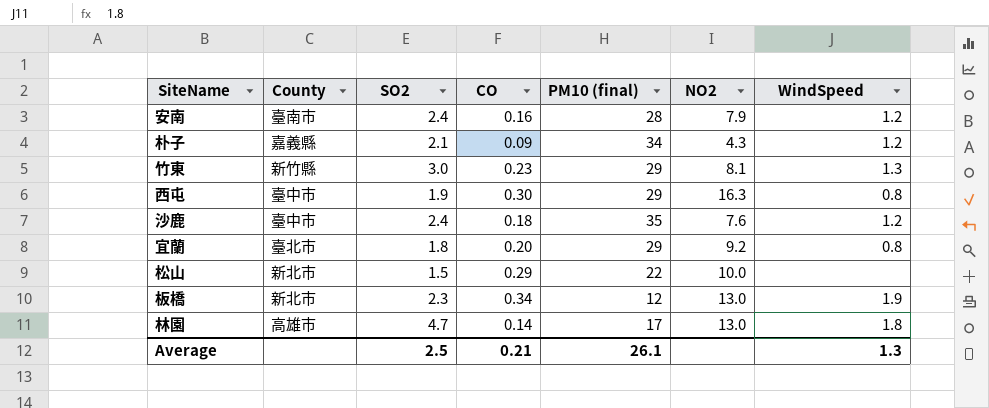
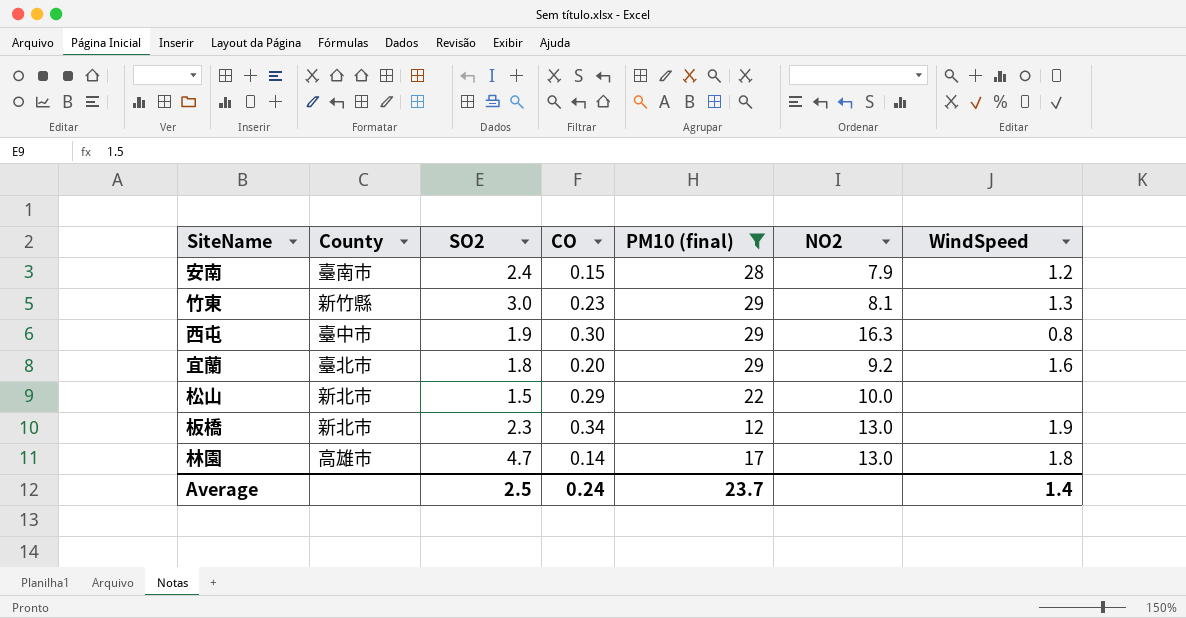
filter: none -> PM10 (final) <= 29
安南 | CO: 0.16 -> 0.15
宜蘭 | WindSpeed: 0.8 -> 1.6
Average | CO: 0.21 -> 0.24
Average | PM10 (final): 26.1 -> 23.7
Average | WindSpeed: 1.3 -> 1.4

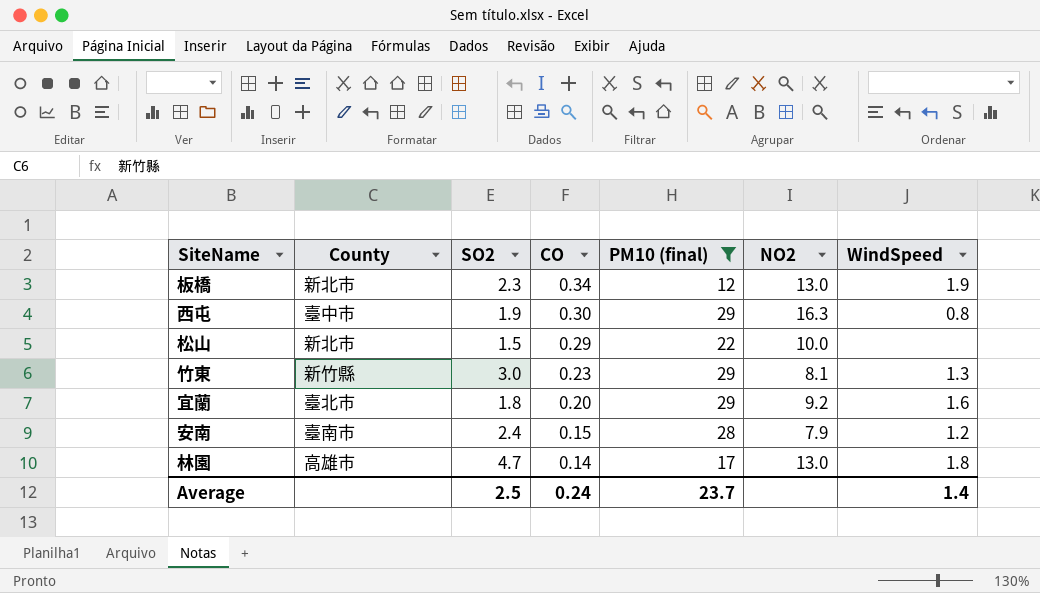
row order: none -> CO descending

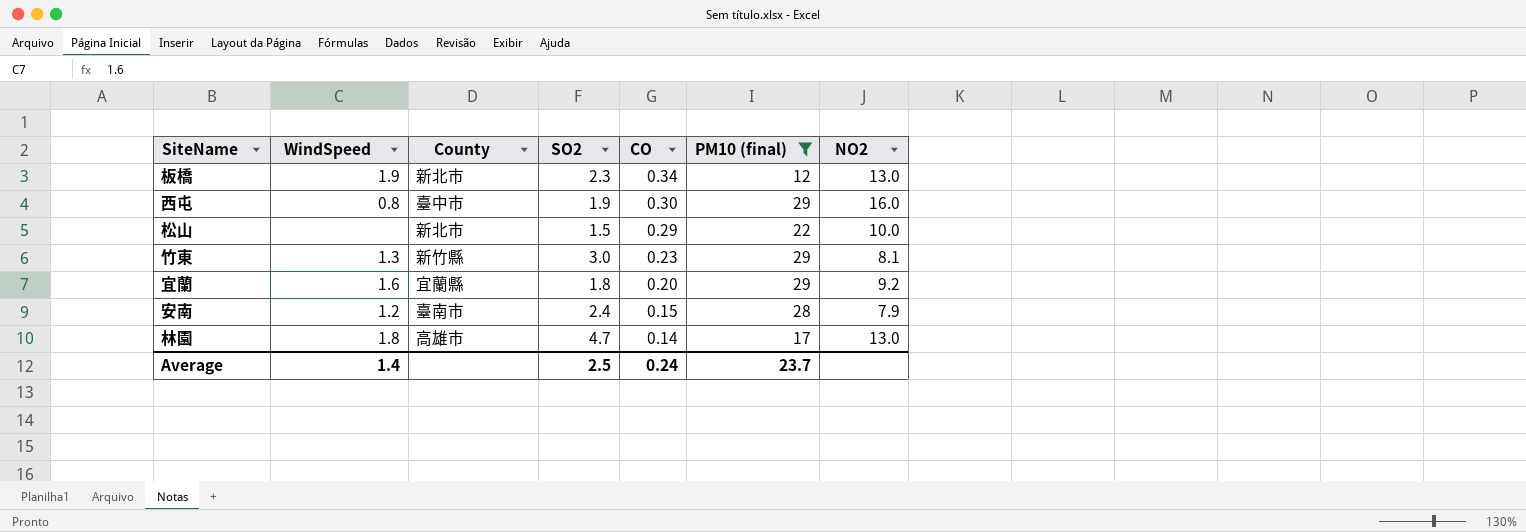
column WindSpeed | position: 7 -> 2
西屯 | NO2: 16.3 -> 16.0
宜蘭 | County: 臺北市 -> 宜蘭縣

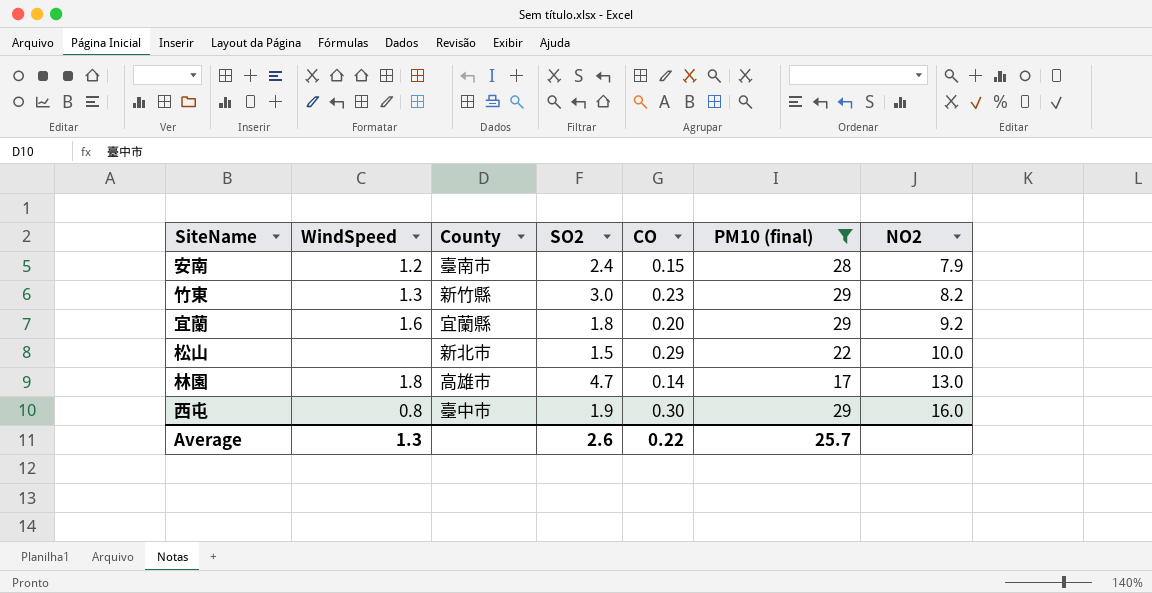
row order: CO descending -> NO2 ascending
row 板橋: 1.9 | 新北市 | 2.3 | 0.34 | 12 | 13.0 -> none
竹東 | NO2: 8.1 -> 8.2
Average | WindSpeed: 1.4 -> 1.3
Average | SO2: 2.5 -> 2.6
Average | CO: 0.24 -> 0.22
Average | PM10 (final): 23.7 -> 25.7

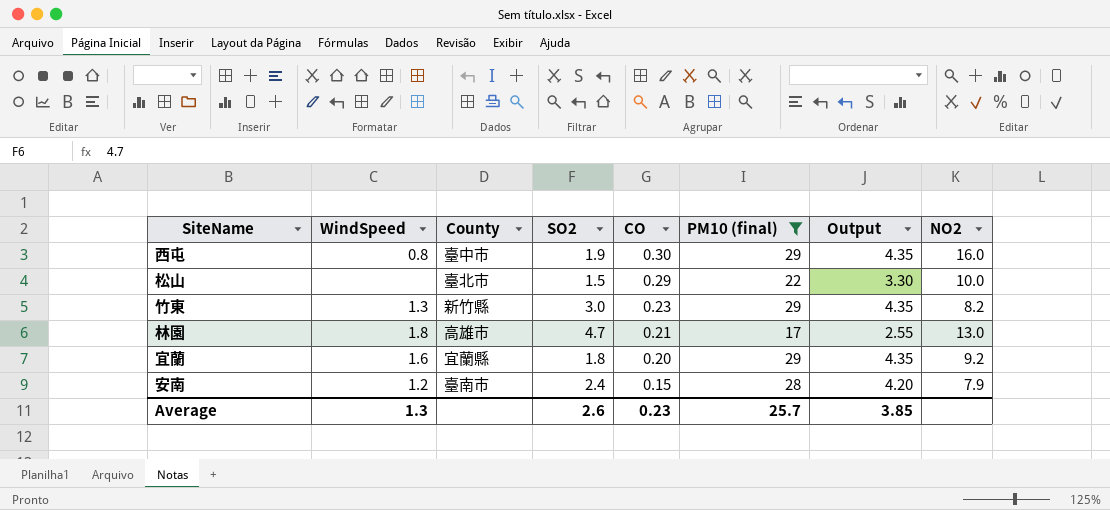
row order: NO2 ascending -> CO descending
column Output | formula: none -> [PM10 (final)] * 0.15
松山 | County: 新北市 -> 臺北市
林園 | CO: 0.14 -> 0.21
Average | CO: 0.22 -> 0.23

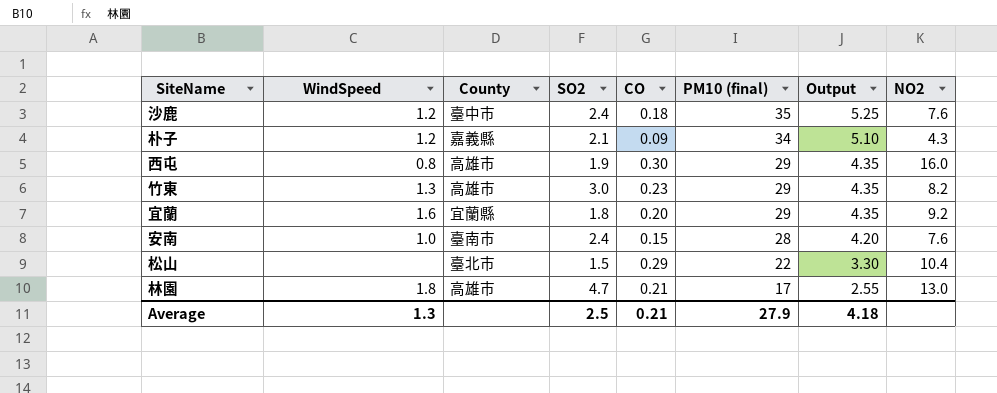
filter: PM10 (final) <= 29 -> none
row order: CO descending -> PM10 (final) descending
西屯 | County: 臺中市 -> 高雄市
竹東 | County: 新竹縣 -> 高雄市
安南 | WindSpeed: 1.2 -> 1.0
安南 | NO2: 7.9 -> 7.6
松山 | NO2: 10.0 -> 10.4
Average | SO2: 2.6 -> 2.5
Average | CO: 0.23 -> 0.21
Average | PM10 (final): 25.7 -> 27.9
Average | Output: 3.85 -> 4.18

